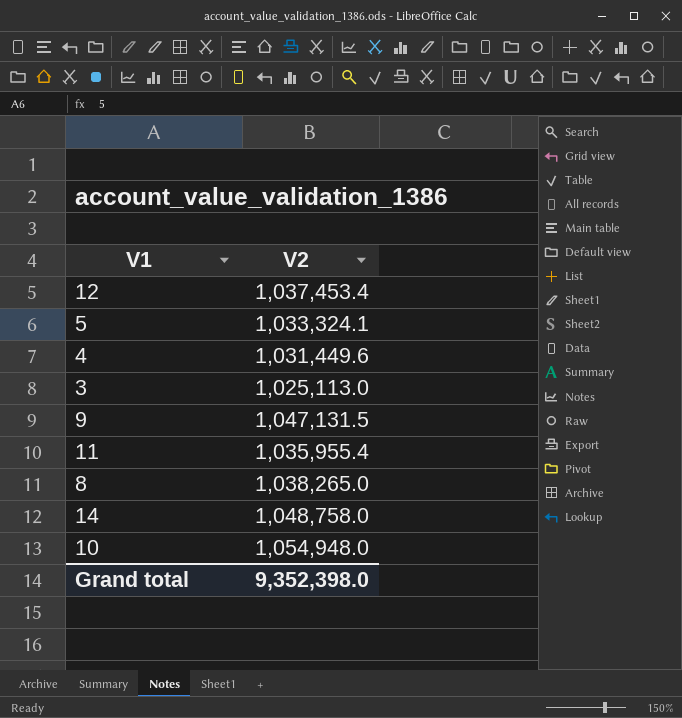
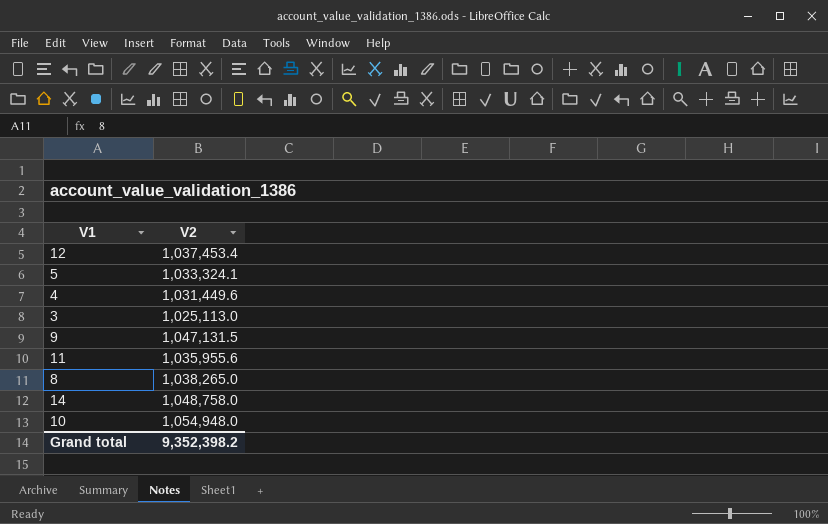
11 | V2: 1,035,955.4 -> 1,035,955.6
Grand total | V2: 9,352,398.0 -> 9,352,398.2

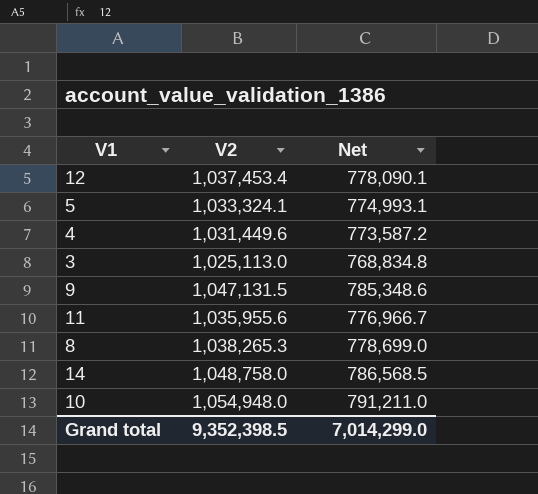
column Net | formula: none -> [V2] * 0.75
8 | V2: 1,038,265.0 -> 1,038,265.3
Grand total | V2: 9,352,398.2 -> 9,352,398.5

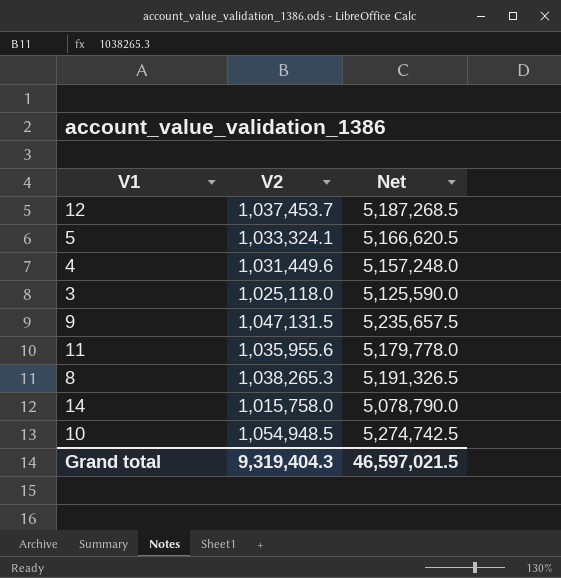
column Net | formula: [V2] * 0.75 -> [V2] * 5
12 | V2: 1,037,453.4 -> 1,037,453.7
3 | V2: 1,025,113.0 -> 1,025,118.0
14 | V2: 1,048,758.0 -> 1,015,758.0
10 | V2: 1,054,948.0 -> 1,054,948.5
Grand total | V2: 9,352,398.5 -> 9,319,404.3
Grand total | Net: 7,014,299.0 -> 46,597,021.5

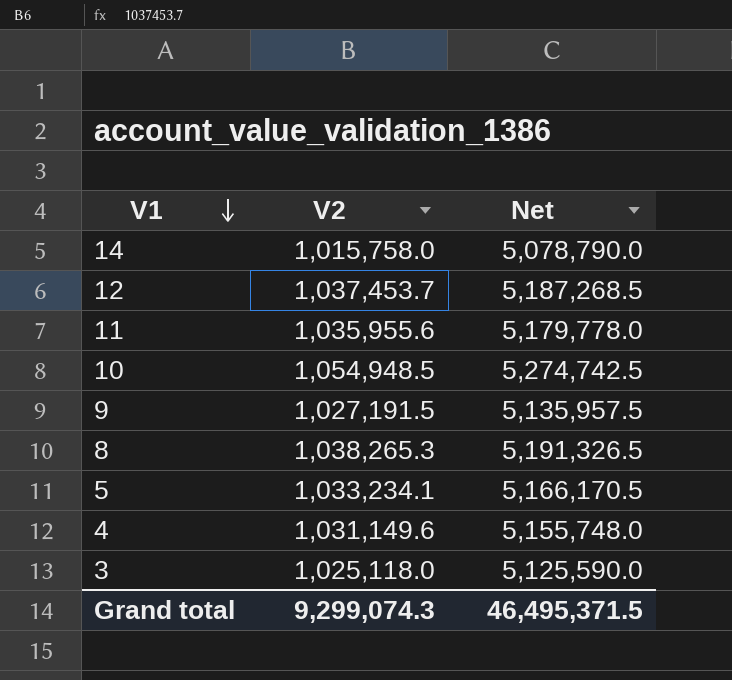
row order: none -> V1 descending
9 | V2: 1,047,131.5 -> 1,027,191.5
9 | Net: 5,235,657.5 -> 5,135,957.5
5 | V2: 1,033,324.1 -> 1,033,234.1
5 | Net: 5,166,620.5 -> 5,166,170.5
4 | V2: 1,031,449.6 -> 1,031,149.6
4 | Net: 5,157,248.0 -> 5,155,748.0
Grand total | V2: 9,319,404.3 -> 9,299,074.3
Grand total | Net: 46,597,021.5 -> 46,495,371.5

